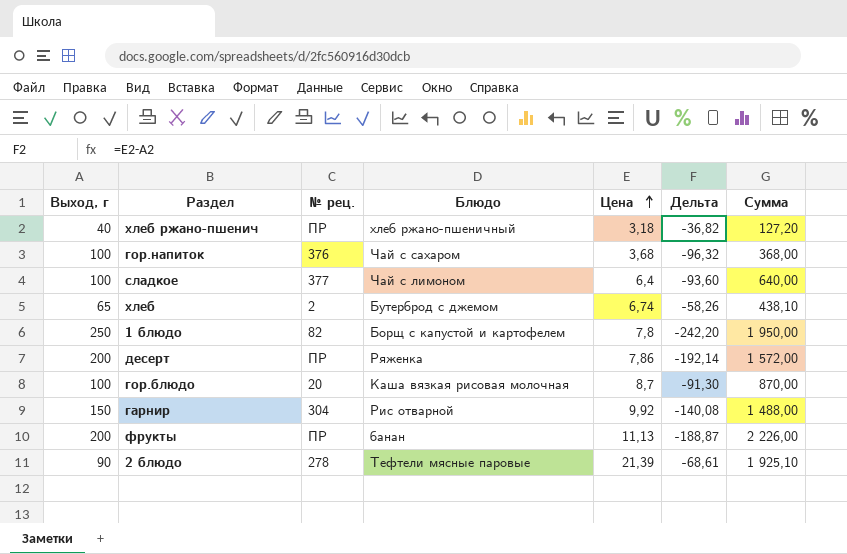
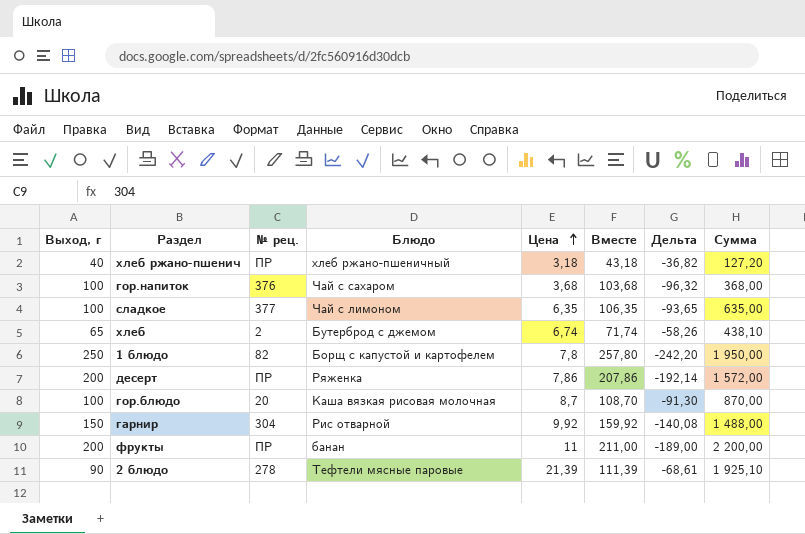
column Вместе | formula: none -> [Выход, г] + [Цена]
сладкое | Цена: 6,4 -> 6,35
сладкое | Дельта: -93,60 -> -93,65
сладкое | Сумма: 640,00 -> 635,00
фрукты | Цена: 11,13 -> 11
фрукты | Дельта: -188,87 -> -189,00
фрукты | Сумма: 2 226,00 -> 2 200,00

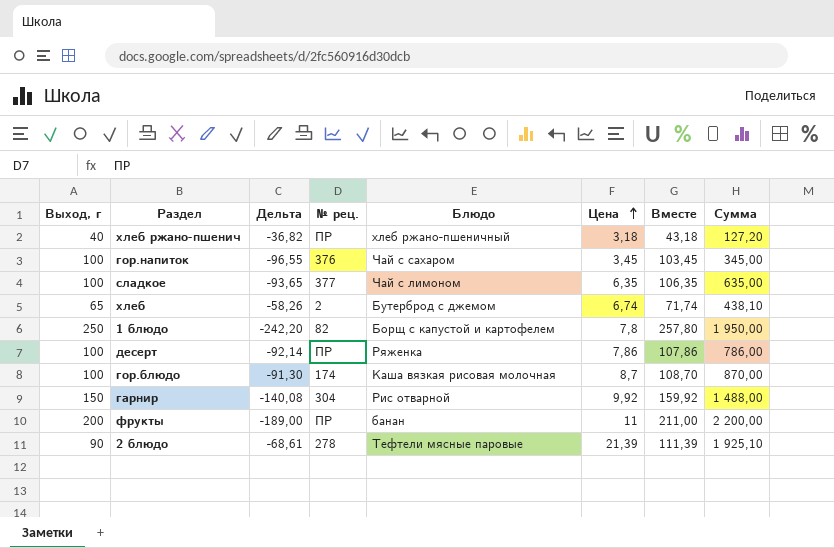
column Дельта | position: 7 -> 3
гор.напиток | Дельта: -96,32 -> -96,55
гор.напиток | Цена: 3,68 -> 3,45
гор.напиток | Вместе: 103,68 -> 103,45
гор.напиток | Сумма: 368,00 -> 345,00
десерт | Выход, г: 200 -> 100
десерт | Дельта: -192,14 -> -92,14
десерт | Вместе: 207,86 -> 107,86
десерт | Сумма: 1 572,00 -> 786,00
гор.блюдо | № рец.: 20 -> 174

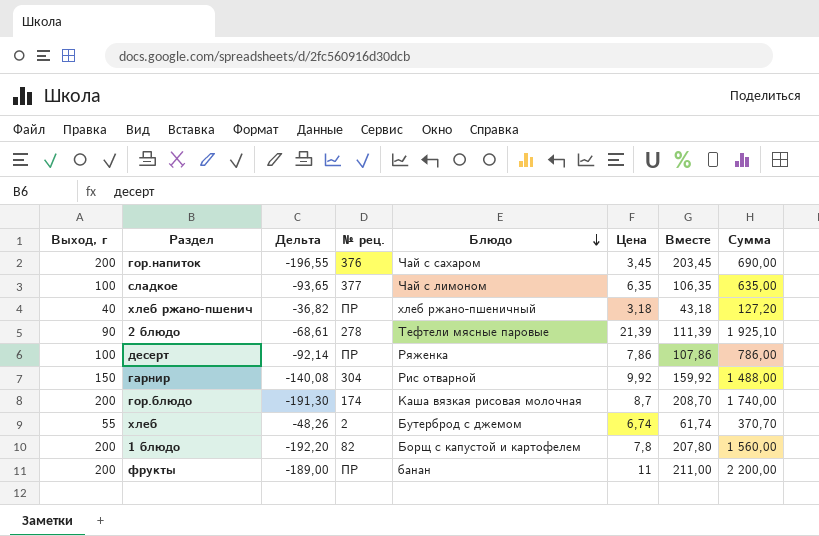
row order: Цена ascending -> Блюдо descending
гор.напиток | Выход, г: 100 -> 200
гор.напиток | Дельта: -96,55 -> -196,55
гор.напиток | Вместе: 103,45 -> 203,45
гор.напиток | Сумма: 345,00 -> 690,00
гор.блюдо | Выход, г: 100 -> 200
гор.блюдо | Дельта: -91,30 -> -191,30
гор.блюдо | Вместе: 108,70 -> 208,70
гор.блюдо | Сумма: 870,00 -> 1 740,00
хлеб | Выход, г: 65 -> 55
хлеб | Дельта: -58,26 -> -48,26
хлеб | Вместе: 71,74 -> 61,74
хлеб | Сумма: 438,10 -> 370,70
1 блюдо | Выход, г: 250 -> 200
1 блюдо | Дельта: -242,20 -> -192,20
1 блюдо | Вместе: 257,80 -> 207,80
1 блюдо | Сумма: 1 950,00 -> 1 560,00

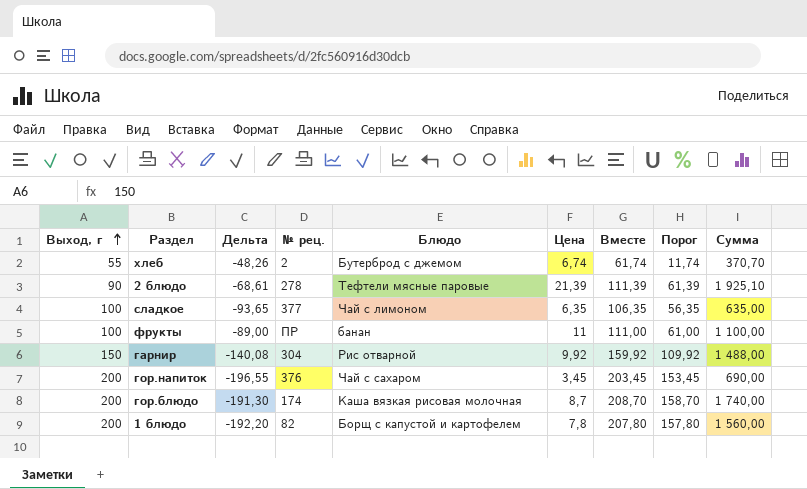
row order: Блюдо descending -> Выход, г ascending
column Порог | formula: none -> [Вместе] - 50
row хлеб ржано-пшенич: 40 | -36,82 | ПР | хлеб ржано-пшеничный | 3,18 | 43,18 | 127,20 -> none
row десерт: 100 | -92,14 | ПР | Ряженка | 7,86 | 107,86 | 786,00 -> none
фрукты | Выход, г: 200 -> 100
фрукты | Дельта: -189,00 -> -89,00
фрукты | Вместе: 211,00 -> 111,00
фрукты | Сумма: 2 200,00 -> 1 100,00

